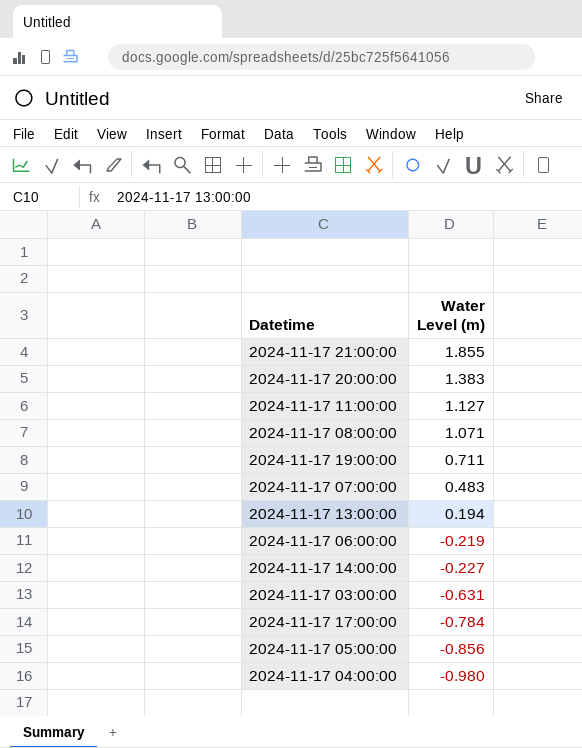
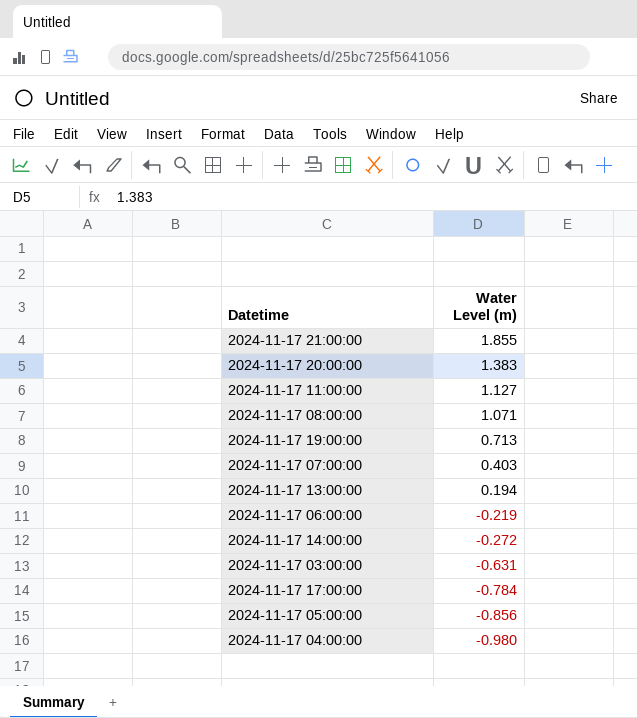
2024-11-17 19:00:00 | Water Level (m): 0.711 -> 0.713
2024-11-17 07:00:00 | Water Level (m): 0.483 -> 0.403
2024-11-17 14:00:00 | Water Level (m): -0.227 -> -0.272

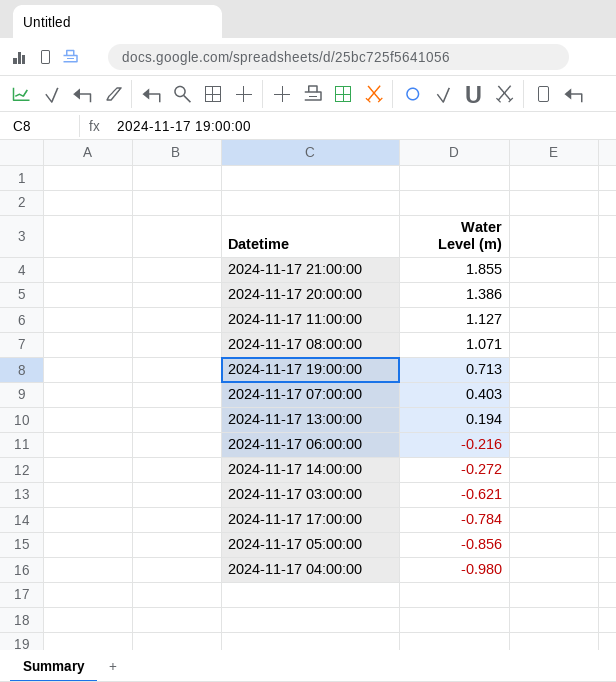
2024-11-17 20:00:00 | Water Level (m): 1.383 -> 1.386
2024-11-17 06:00:00 | Water Level (m): -0.219 -> -0.216
2024-11-17 03:00:00 | Water Level (m): -0.631 -> -0.621

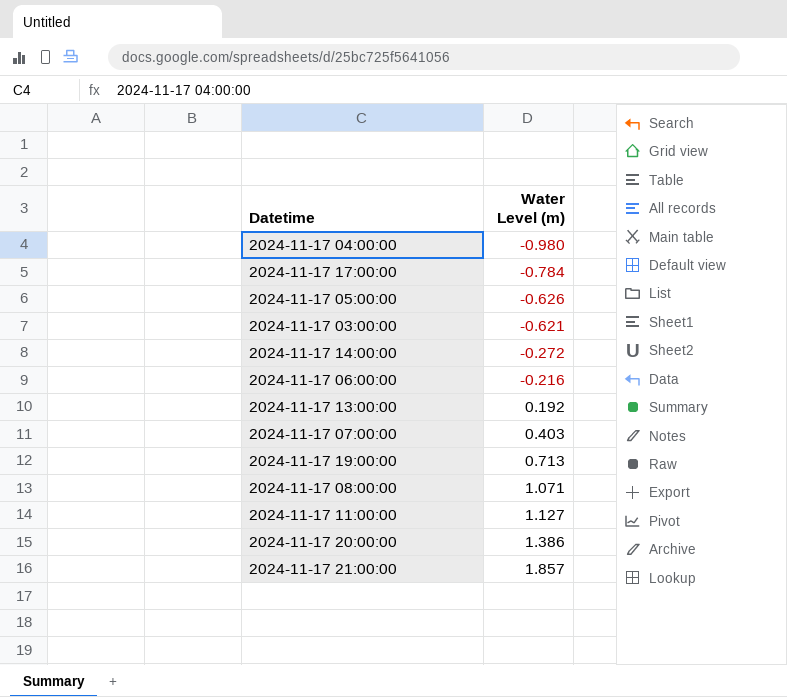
row order: Water Level (m) descending -> Water Level (m) ascending
2024-11-17 05:00:00 | Water Level (m): -0.856 -> -0.626
2024-11-17 13:00:00 | Water Level (m): 0.194 -> 0.192
2024-11-17 21:00:00 | Water Level (m): 1.855 -> 1.857

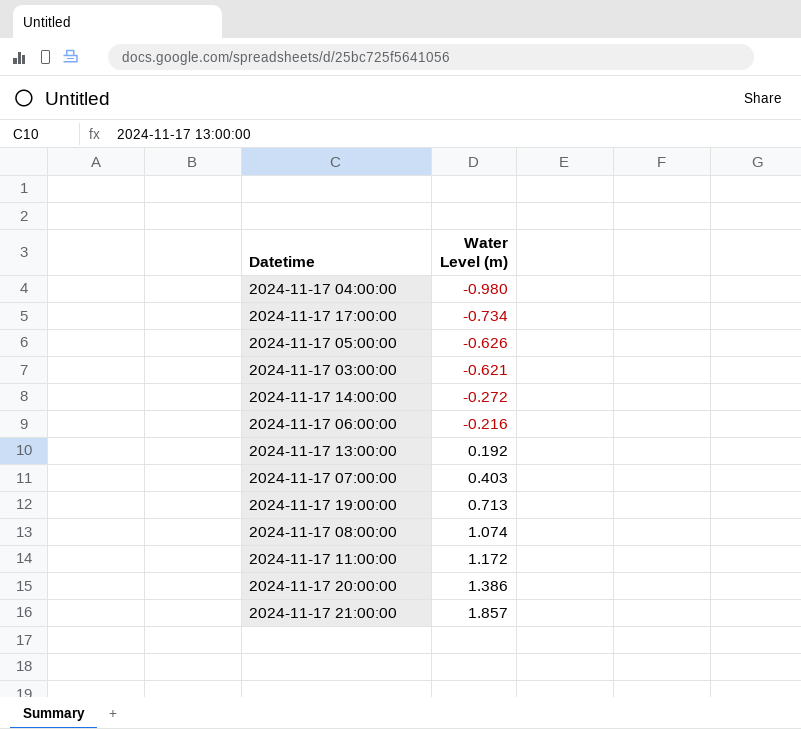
2024-11-17 17:00:00 | Water Level (m): -0.784 -> -0.734
2024-11-17 08:00:00 | Water Level (m): 1.071 -> 1.074
2024-11-17 11:00:00 | Water Level (m): 1.127 -> 1.172

